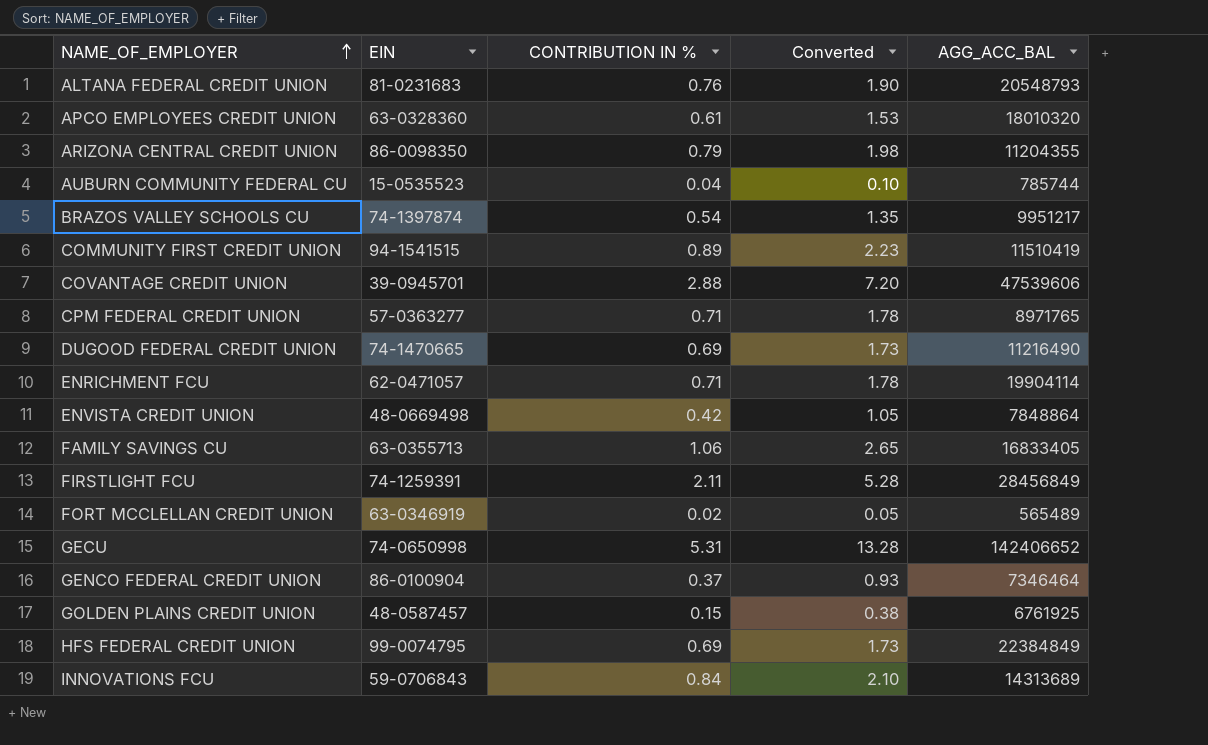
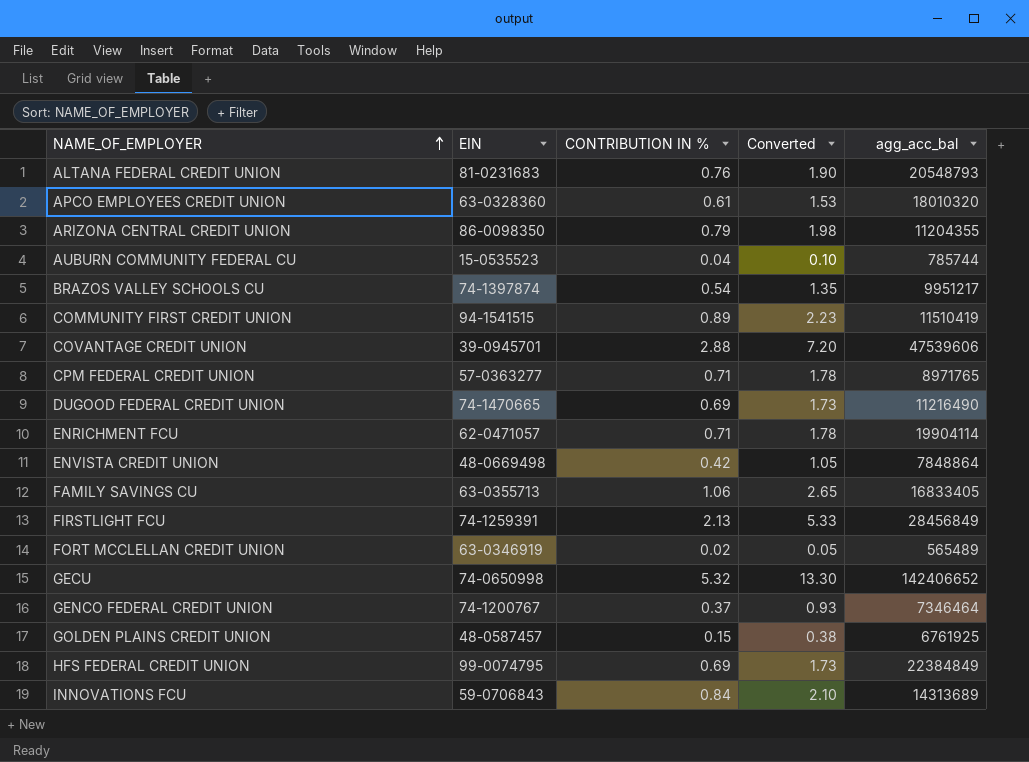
column name: AGG_ACC_BAL -> agg_acc_bal
FIRSTLIGHT FCU | CONTRIBUTION IN %: 2.11 -> 2.13
FIRSTLIGHT FCU | Converted: 5.28 -> 5.33
GECU | CONTRIBUTION IN %: 5.31 -> 5.32
GECU | Converted: 13.28 -> 13.30
GENCO FEDERAL CREDIT UNION | EIN: 86-0100904 -> 74-1200767

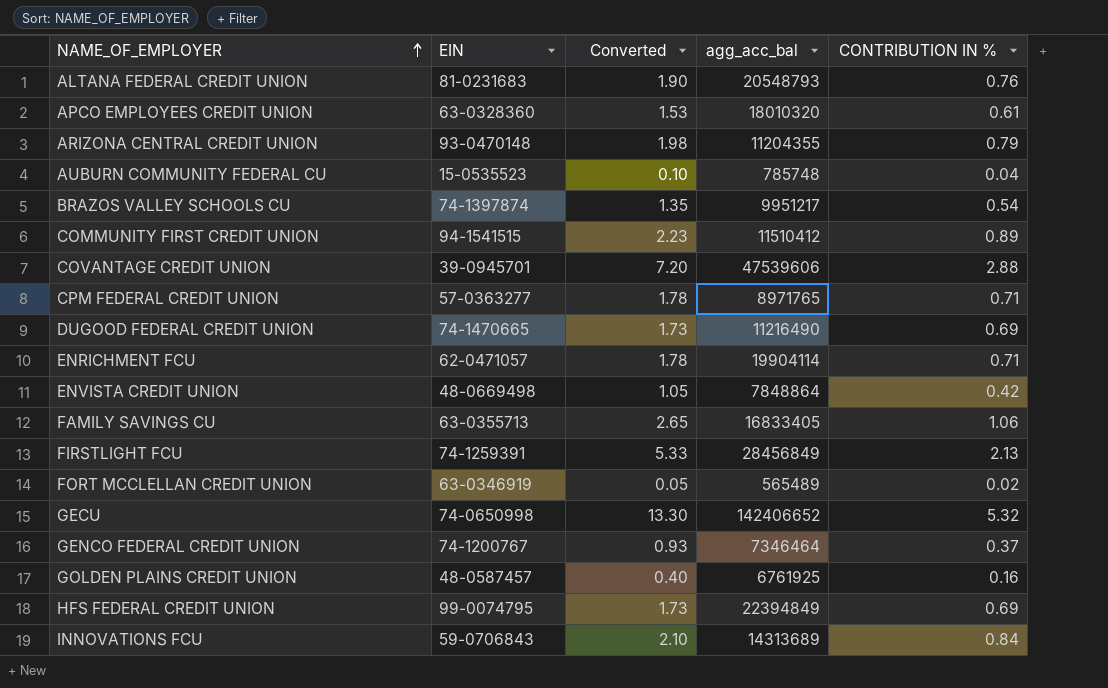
column CONTRIBUTION IN % | position: 3 -> 5
ARIZONA CENTRAL CREDIT UNION | EIN: 86-0098350 -> 93-0470148
AUBURN COMMUNITY FEDERAL CU | agg_acc_bal: 785744 -> 785748
COMMUNITY FIRST CREDIT UNION | agg_acc_bal: 11510419 -> 11510412
GOLDEN PLAINS CREDIT UNION | Converted: 0.38 -> 0.40
GOLDEN PLAINS CREDIT UNION | CONTRIBUTION IN %: 0.15 -> 0.16
HFS FEDERAL CREDIT UNION | agg_acc_bal: 22384849 -> 22394849

